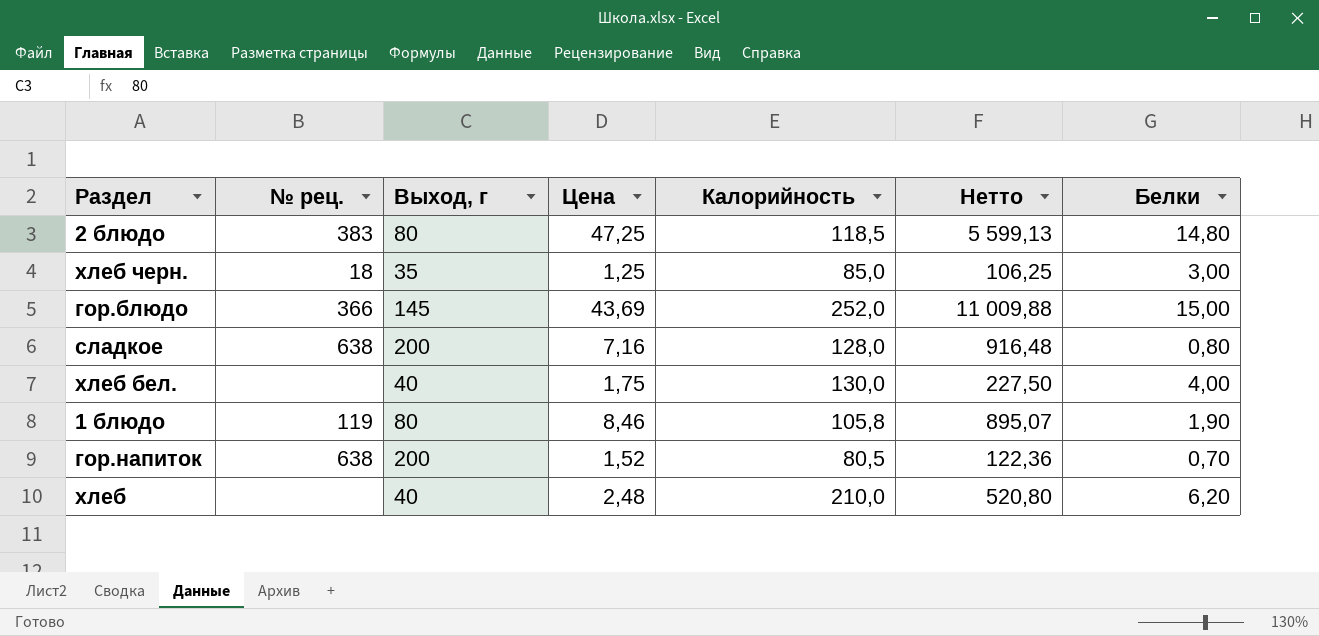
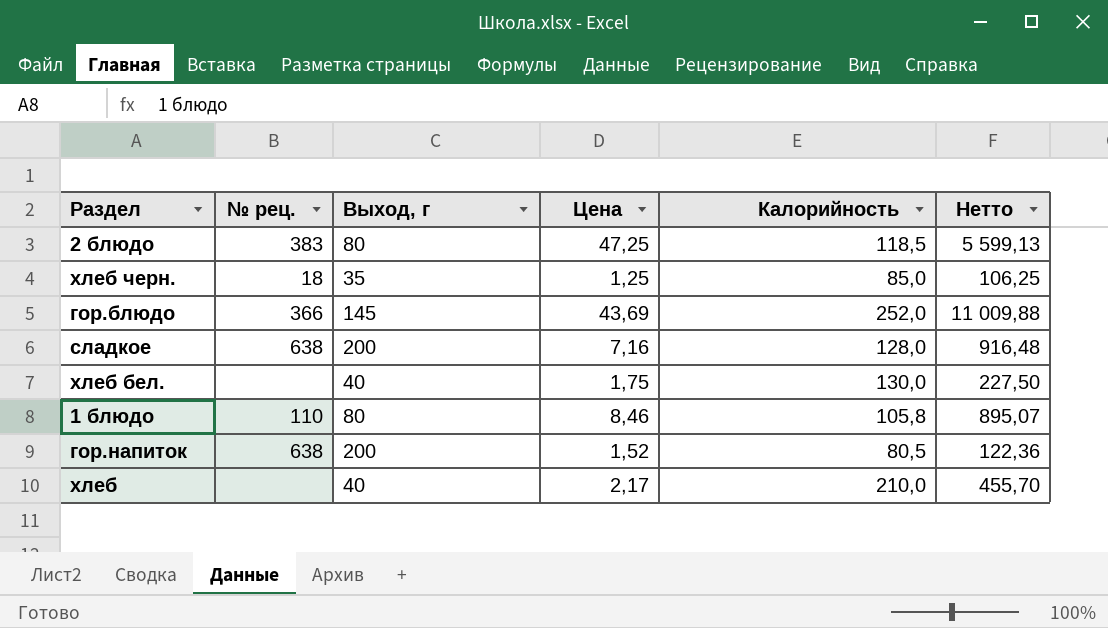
column Белки | position: 7 -> none
1 блюдо | № рец.: 119 -> 110
хлеб | Цена: 2,48 -> 2,17
хлеб | Нетто: 520,80 -> 455,70

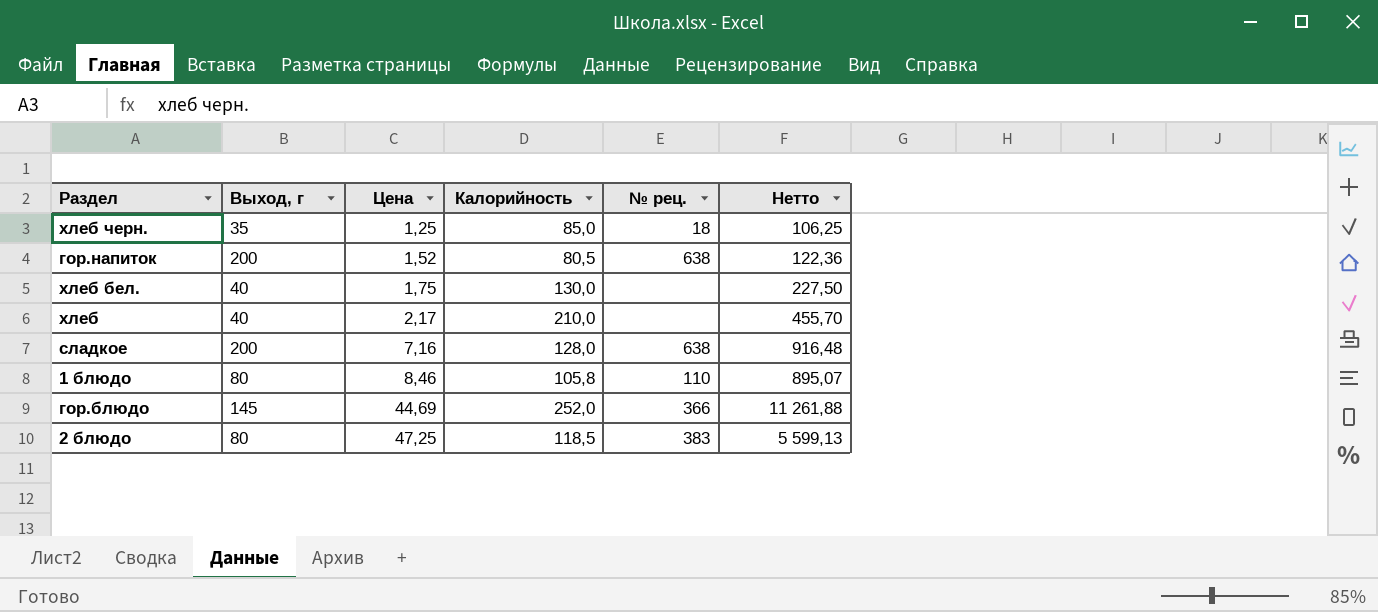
row order: none -> Цена ascending
column № рец. | position: 2 -> 5
гор.блюдо | Цена: 43,69 -> 44,69
гор.блюдо | Нетто: 11 009,88 -> 11 261,88

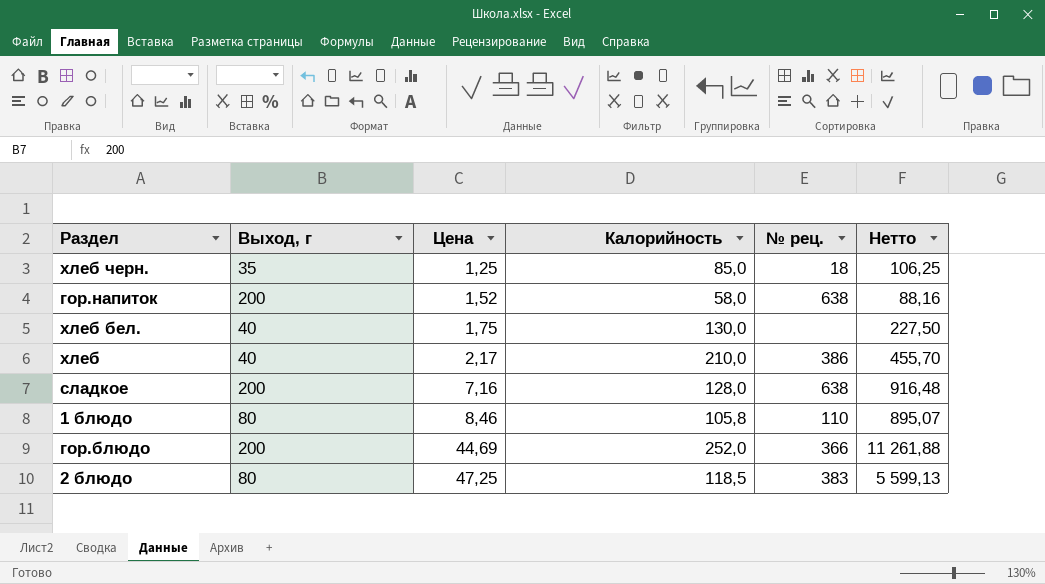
гор.напиток | Калорийность: 80,5 -> 58,0
гор.напиток | Нетто: 122,36 -> 88,16
хлеб | № рец.: none -> 386
гор.блюдо | Выход, г: 145 -> 200

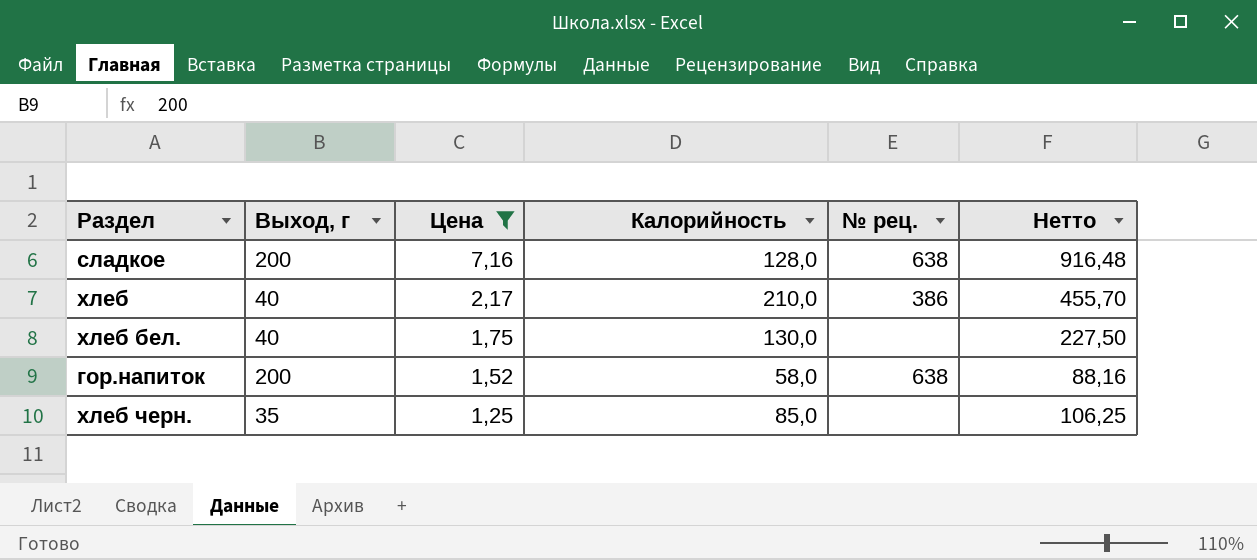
filter: none -> Цена <= 7,16
row order: Цена ascending -> Цена descending
хлеб черн. | № рец.: 18 -> none

